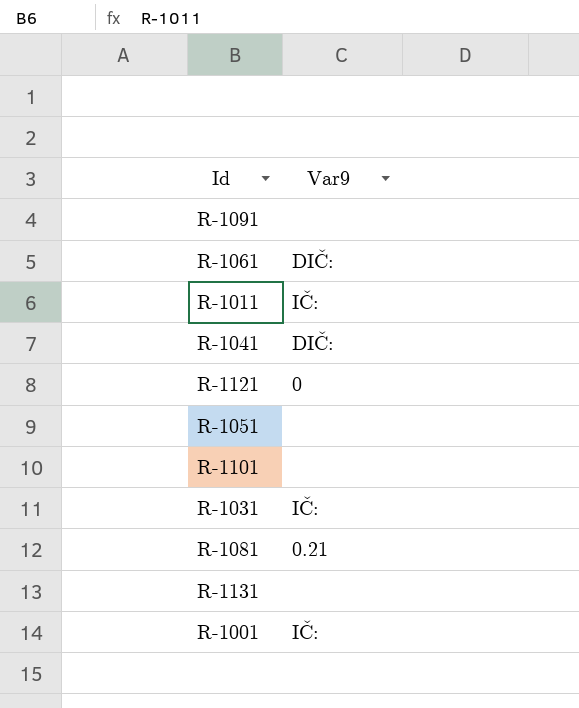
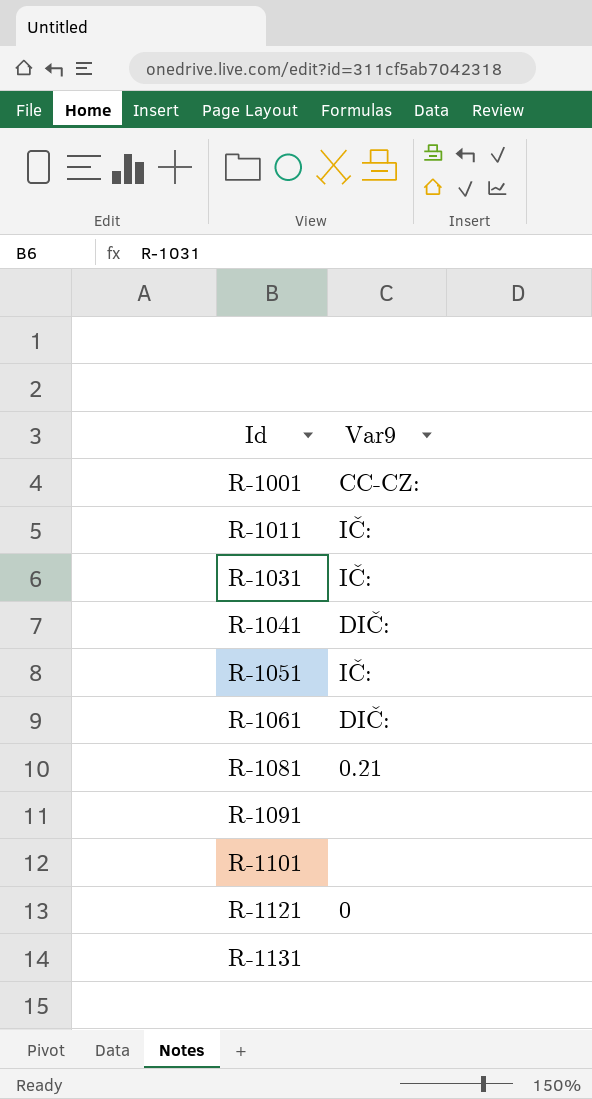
row order: none -> Id ascending
R-1001 | Var9: IČ: -> CC-CZ:
R-1051 | Var9: none -> IČ:

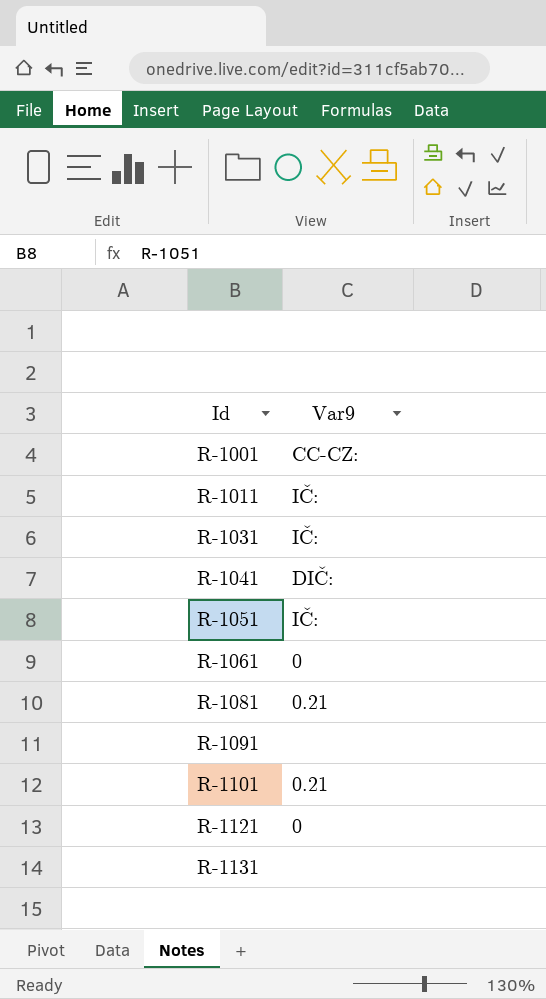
R-1061 | Var9: DIČ: -> 0
R-1101 | Var9: none -> 0.21

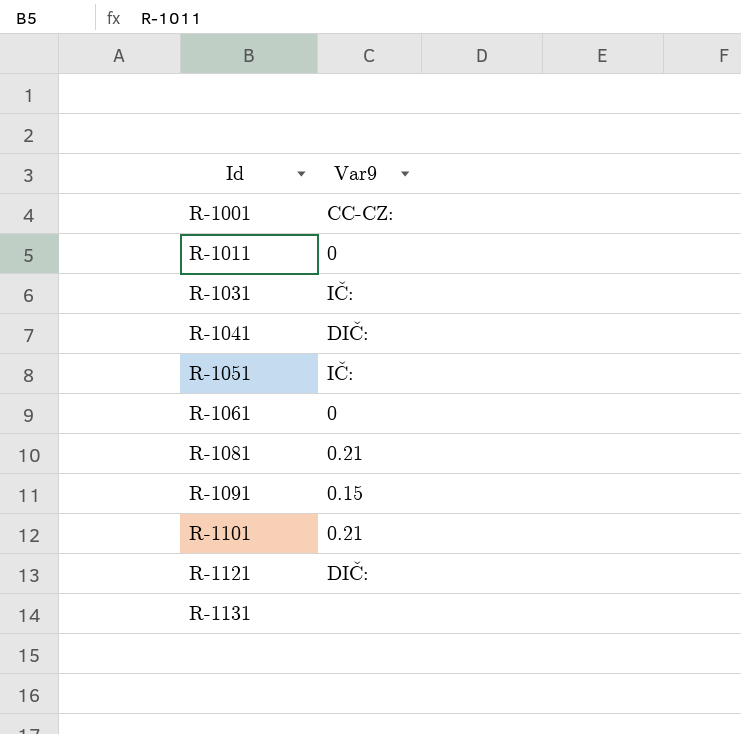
R-1011 | Var9: IČ: -> 0
R-1091 | Var9: none -> 0.15
R-1121 | Var9: 0 -> DIČ:

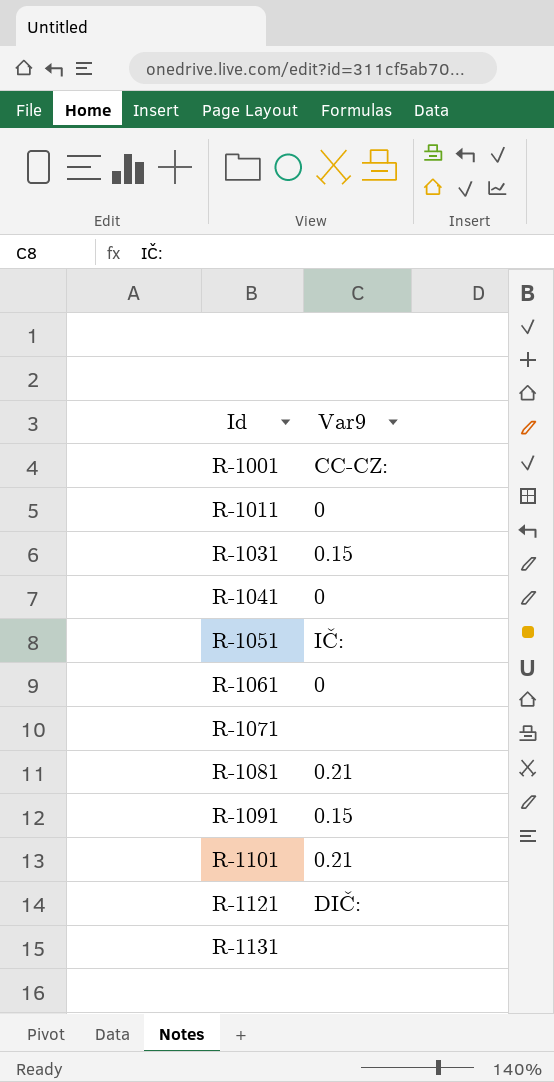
R-1031 | Var9: IČ: -> 0.15
R-1041 | Var9: DIČ: -> 0
row R-1071: none -> none

